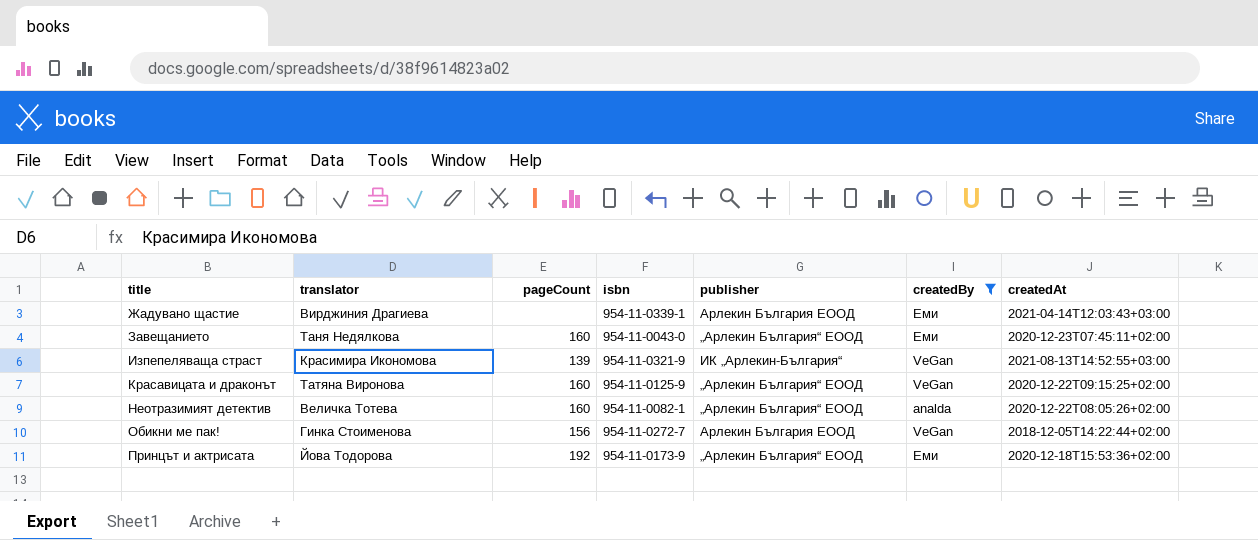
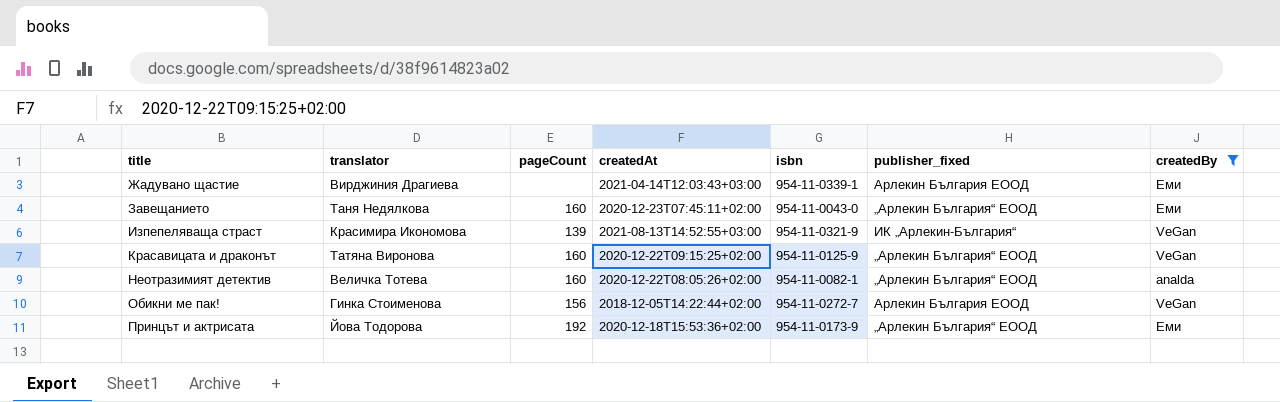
column createdAt | position: 7 -> 4
column name: publisher -> publisher_fixed

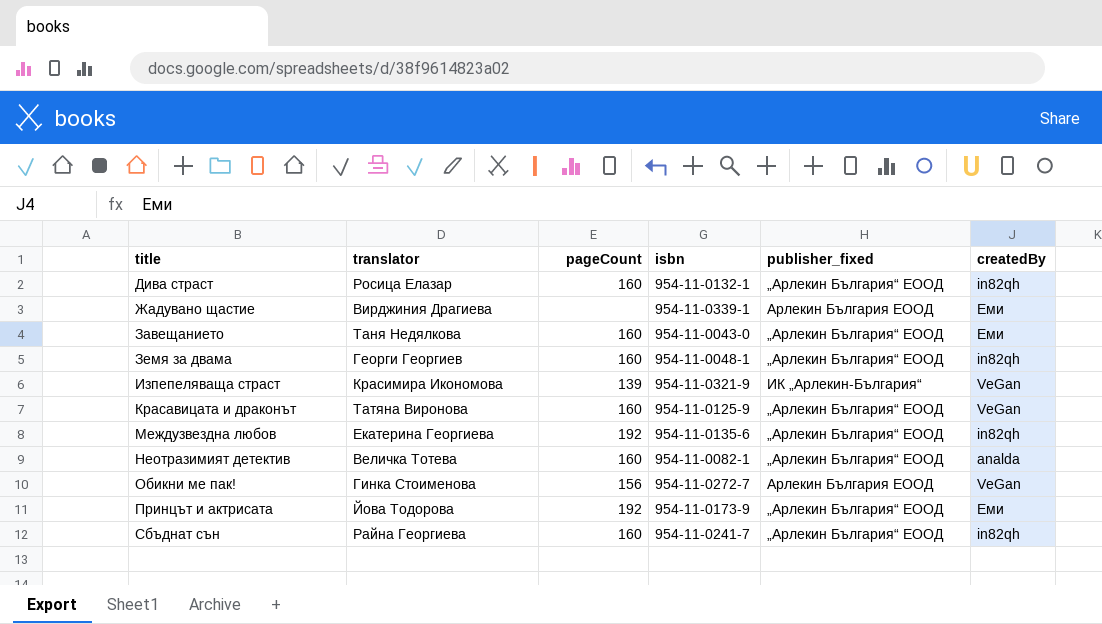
filter: createdBy != in82qh -> none
column createdAt | position: 4 -> none

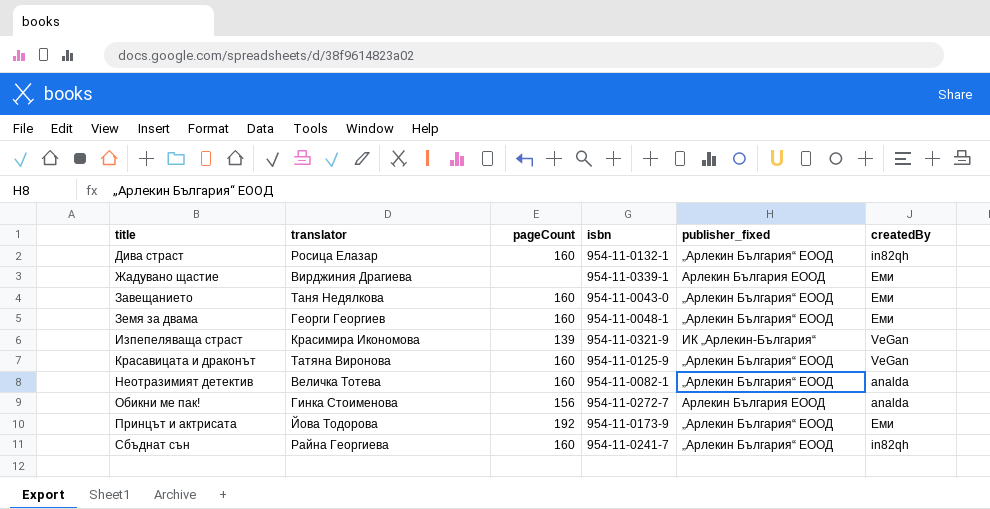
row Междузвездна любов: Екатерина Георгиева | 192 | 954-11-0135-6 | „Арлекин България“ ЕООД | in82qh -> none
Земя за двама | createdBy: in82qh -> Еми
Обикни ме пак! | createdBy: VeGan -> analda

